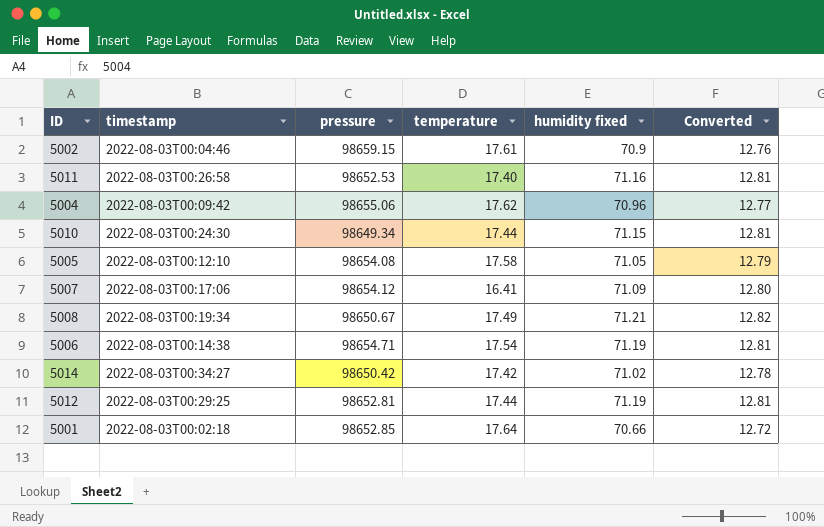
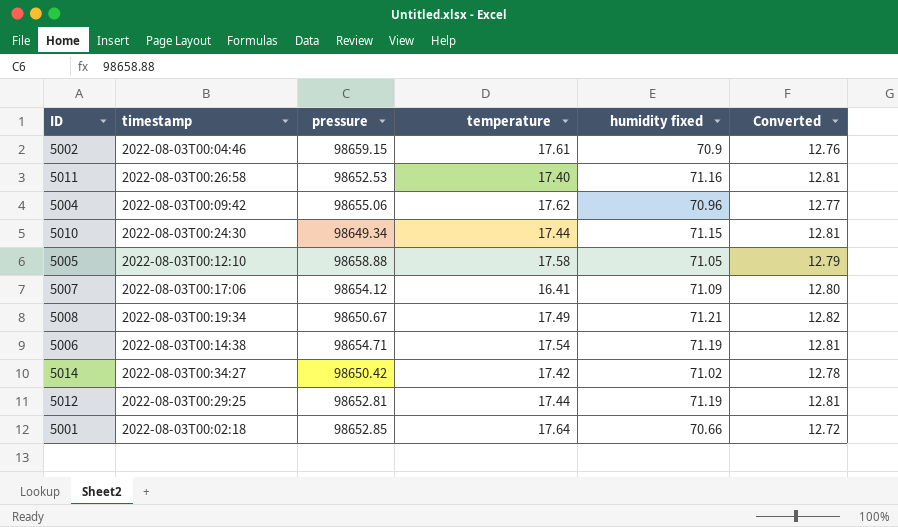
5005 | pressure: 98654.08 -> 98658.88

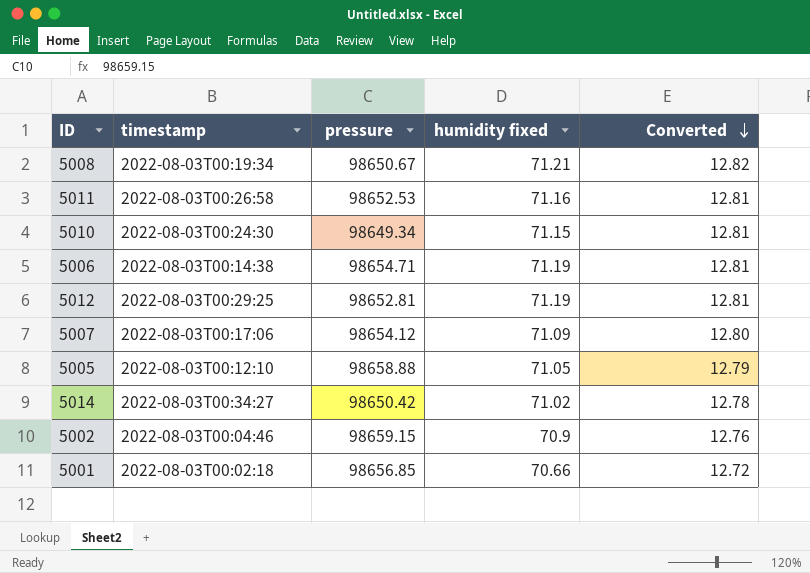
row order: none -> Converted descending
column temperature | position: 4 -> none
row 5004: 2022-08-03T00:09:42 | 98655.06 | 17.62 | 70.96 | 12.77 -> none
5001 | pressure: 98652.85 -> 98656.85

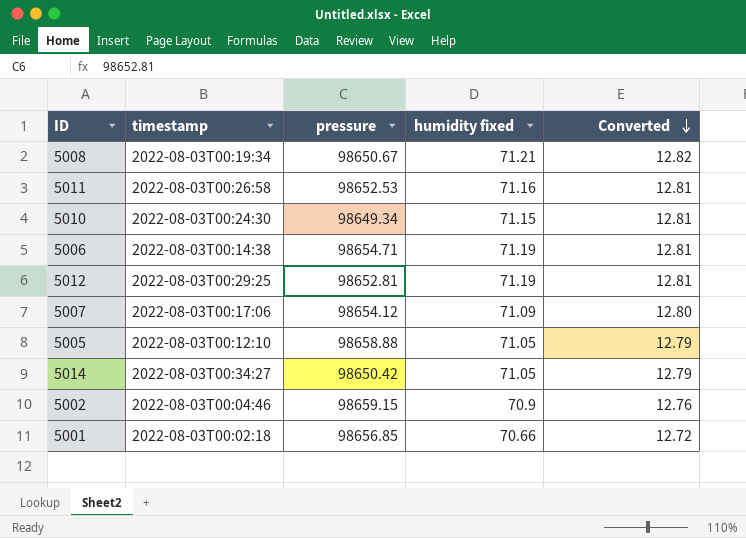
5014 | humidity fixed: 71.02 -> 71.05
5014 | Converted: 12.78 -> 12.79

